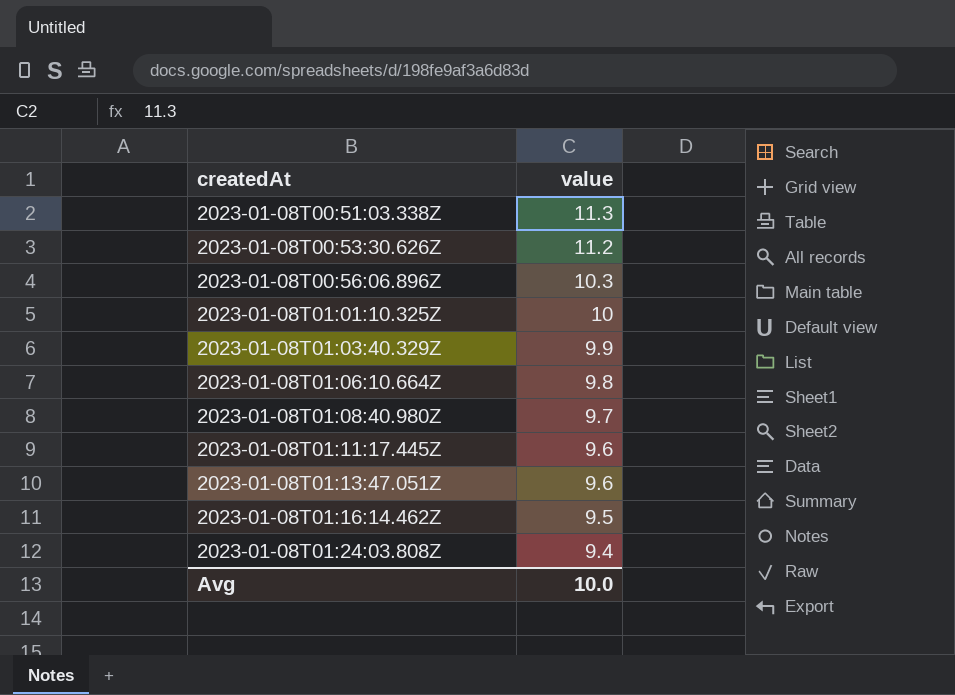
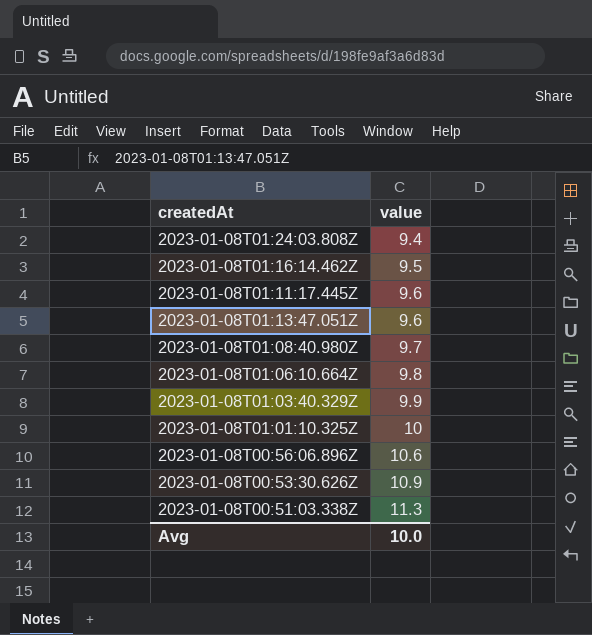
row order: createdAt ascending -> value ascending
2023-01-08T00:56:06.896Z | value: 10.3 -> 10.6
2023-01-08T00:53:30.626Z | value: 11.2 -> 10.9

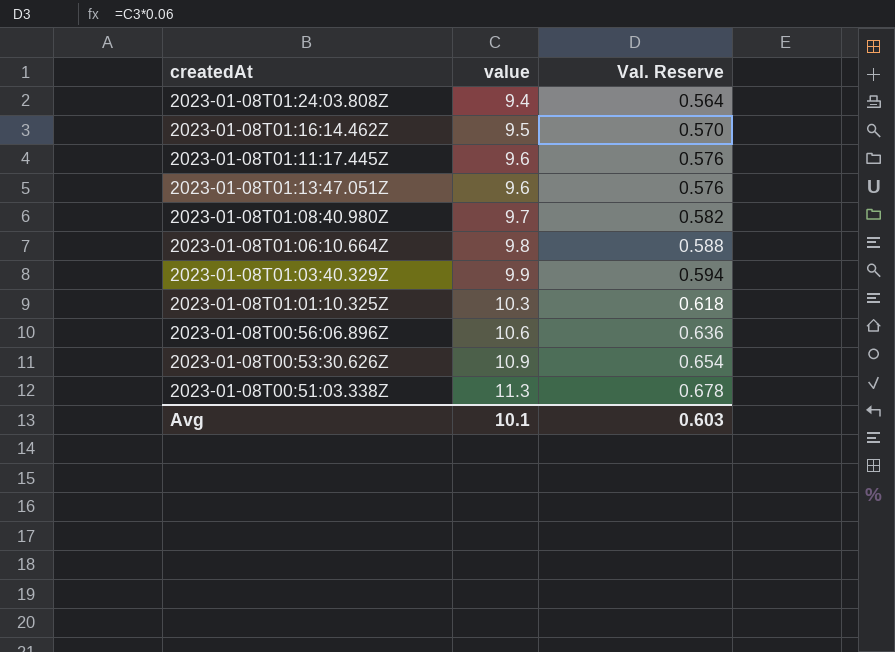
column Val. Reserve | formula: none -> [value] * 0.06
2023-01-08T01:01:10.325Z | value: 10 -> 10.3
Avg | value: 10.0 -> 10.1

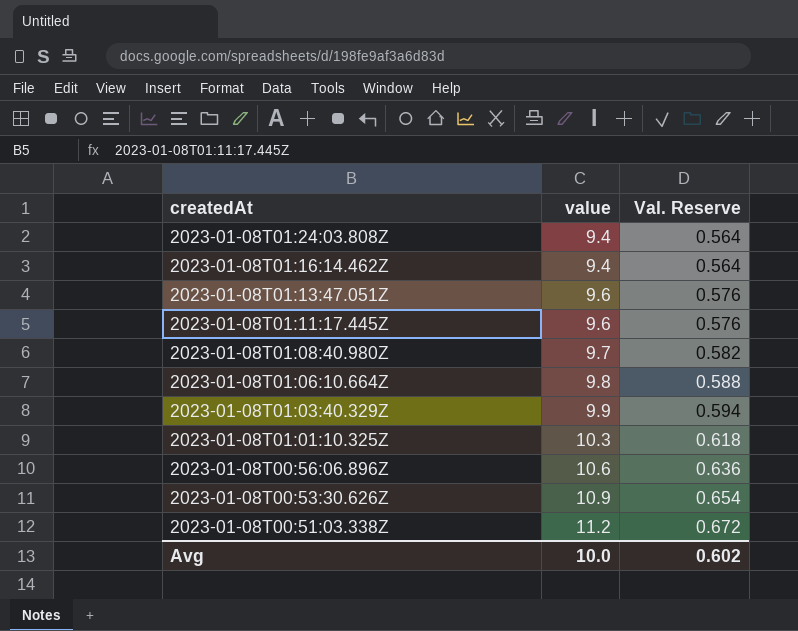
row order: value ascending -> createdAt descending
2023-01-08T01:16:14.462Z | value: 9.5 -> 9.4
2023-01-08T01:16:14.462Z | Val. Reserve: 0.570 -> 0.564
2023-01-08T00:51:03.338Z | value: 11.3 -> 11.2
2023-01-08T00:51:03.338Z | Val. Reserve: 0.678 -> 0.672
Avg | value: 10.1 -> 10.0
Avg | Val. Reserve: 0.603 -> 0.602

